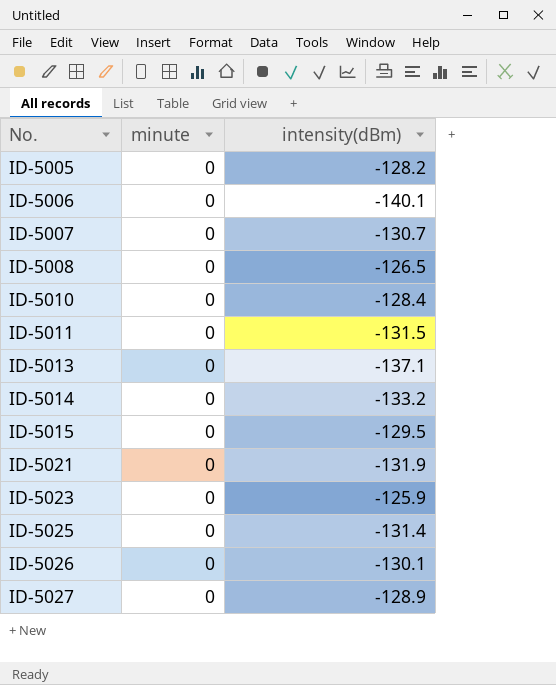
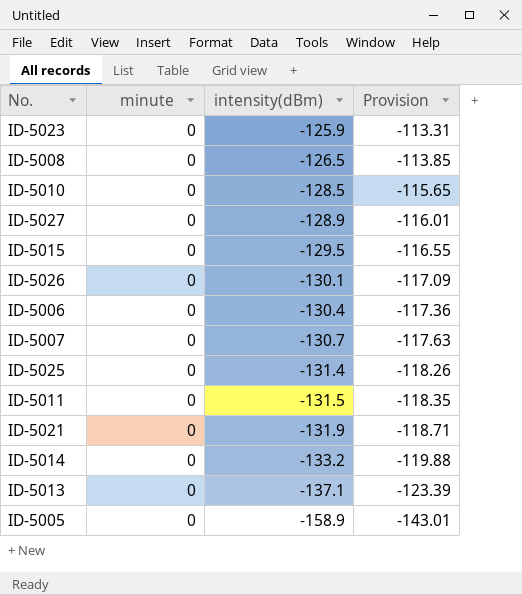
row order: No. ascending -> intensity(dBm) descending
column Provision | formula: none -> [intensity(dBm)] * 0.9
ID-5010 | intensity(dBm): -128.4 -> -128.5
ID-5006 | intensity(dBm): -140.1 -> -130.4
ID-5005 | intensity(dBm): -128.2 -> -158.9

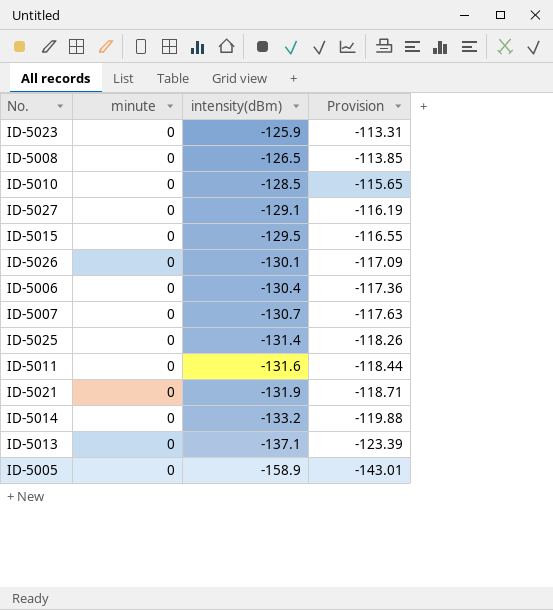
ID-5027 | intensity(dBm): -128.9 -> -129.1
ID-5027 | Provision: -116.01 -> -116.19
ID-5011 | intensity(dBm): -131.5 -> -131.6
ID-5011 | Provision: -118.35 -> -118.44

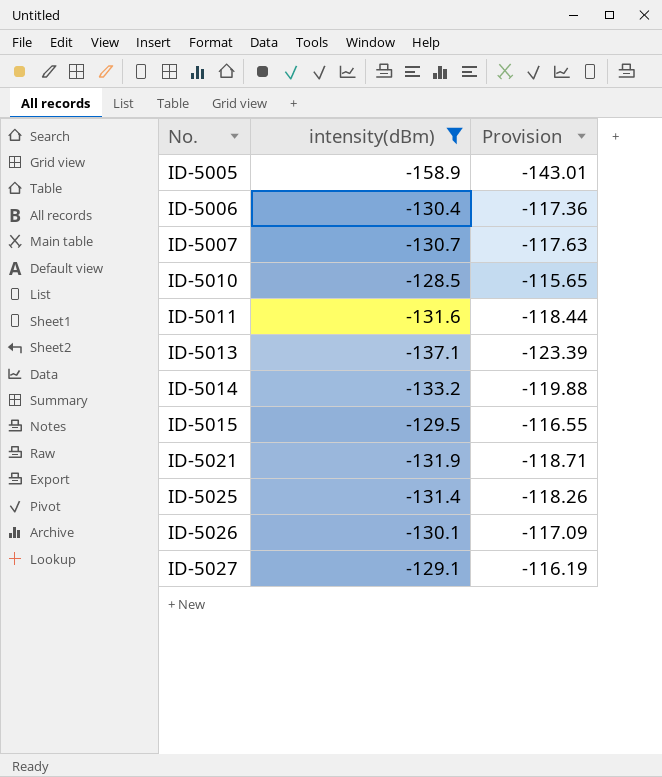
filter: none -> intensity(dBm) <= -128.5
row order: intensity(dBm) descending -> No. ascending
column minute | position: 2 -> none

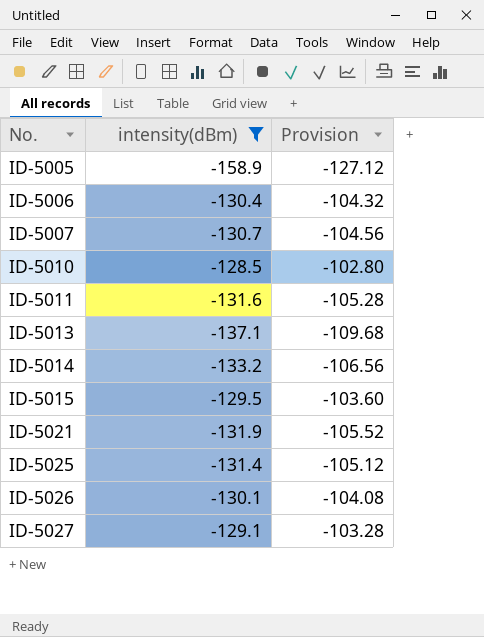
column Provision | formula: [intensity(dBm)] * 0.9 -> [intensity(dBm)] * 0.8

